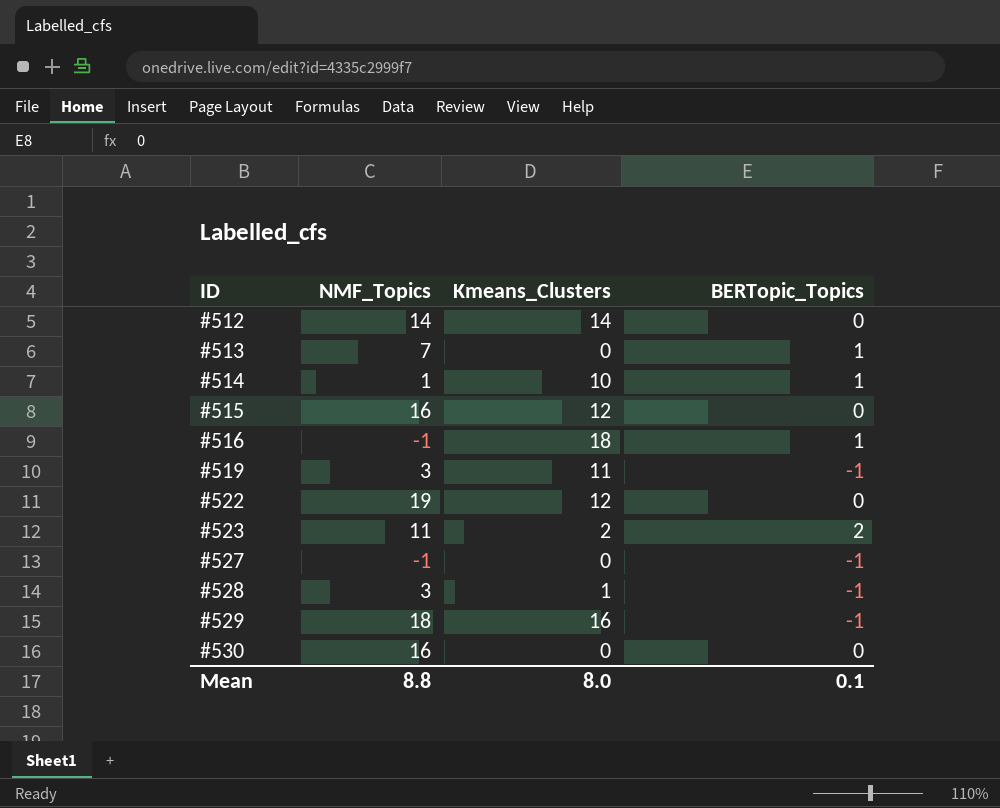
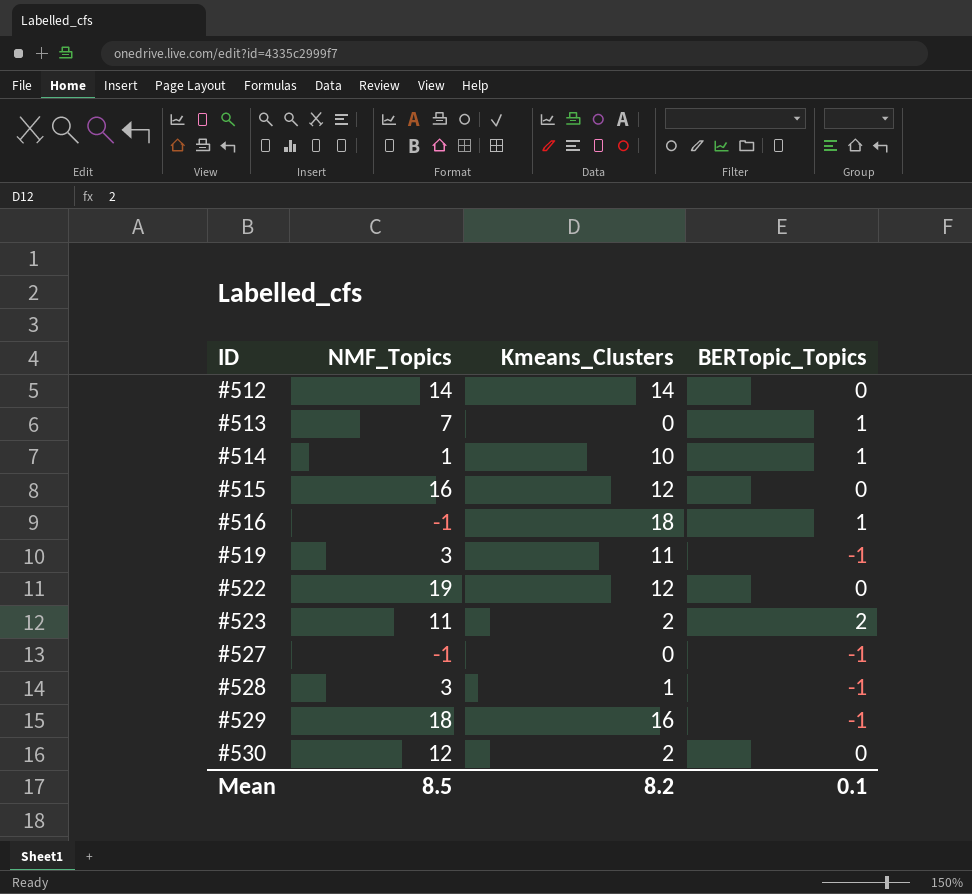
#530 | NMF_Topics: 16 -> 12
#530 | Kmeans_Clusters: 0 -> 2
Mean | NMF_Topics: 8.8 -> 8.5
Mean | Kmeans_Clusters: 8.0 -> 8.2

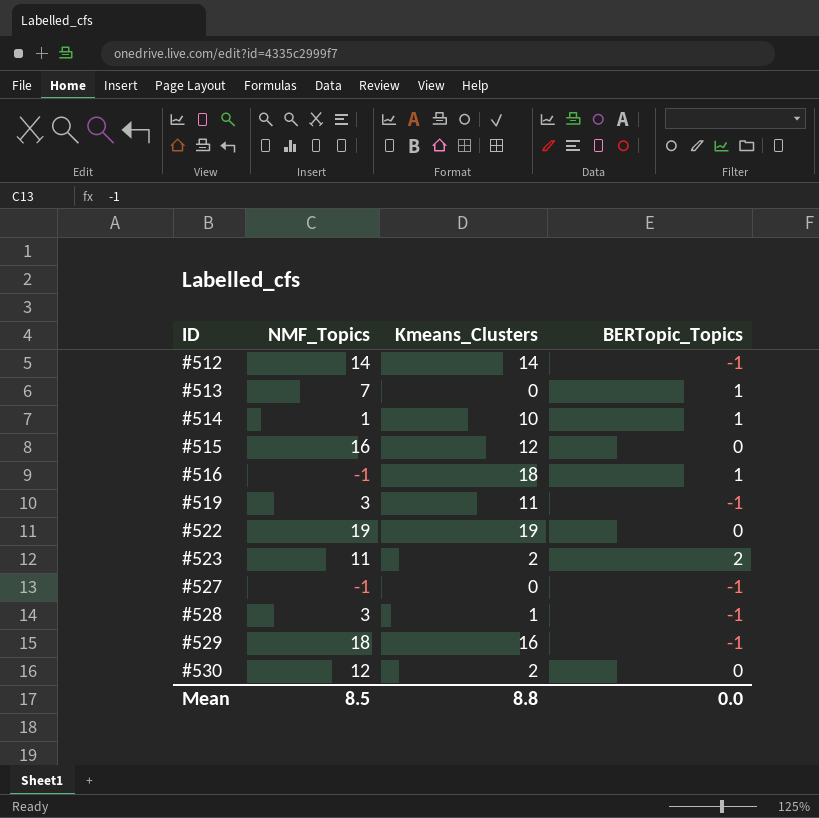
#512 | BERTopic_Topics: 0 -> -1
#522 | Kmeans_Clusters: 12 -> 19
Mean | Kmeans_Clusters: 8.2 -> 8.8
Mean | BERTopic_Topics: 0.1 -> 0.0

